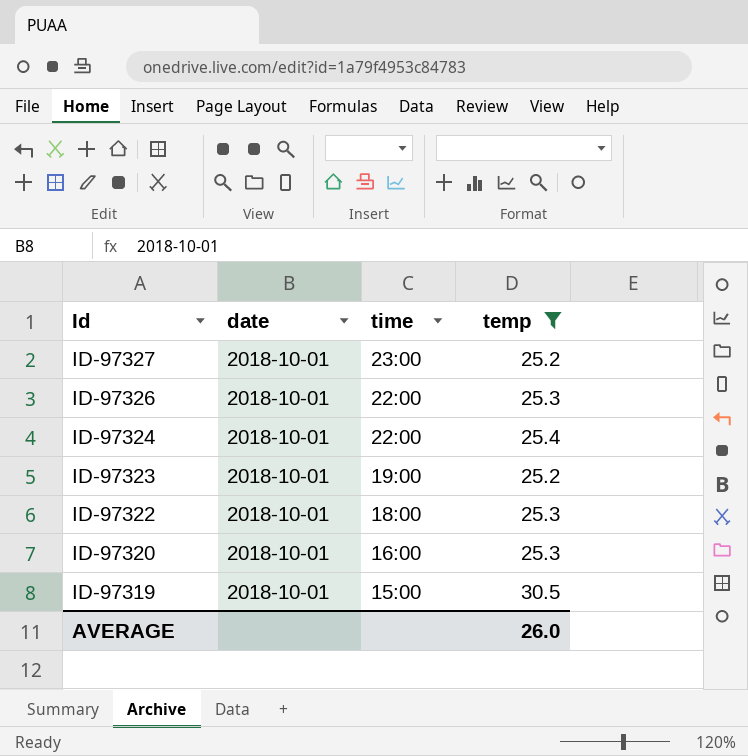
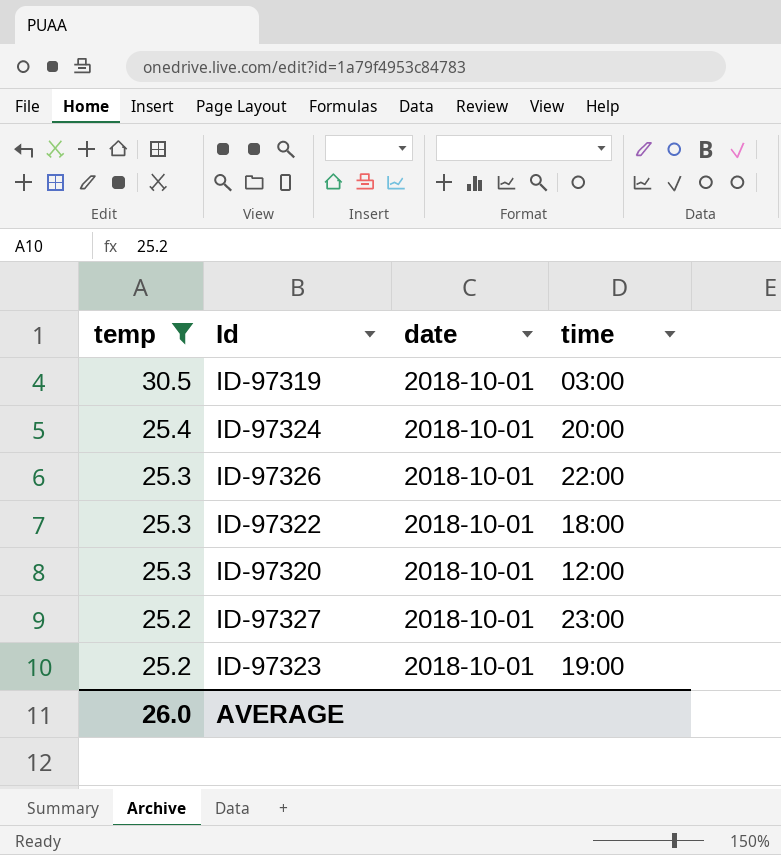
row order: Id descending -> temp descending
column temp | position: 4 -> 1
ID-97319 | time: 15:00 -> 03:00
ID-97324 | time: 22:00 -> 20:00
ID-97320 | time: 16:00 -> 12:00

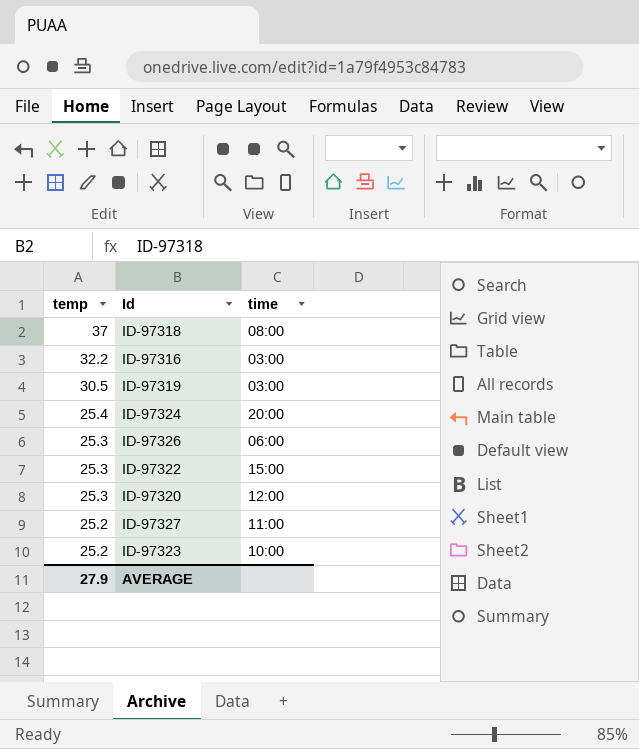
filter: temp <= 30.5 -> none
column date | position: 3 -> none
ID-97326 | time: 22:00 -> 06:00
ID-97322 | time: 18:00 -> 15:00
ID-97327 | time: 23:00 -> 11:00
ID-97323 | time: 19:00 -> 10:00
AVERAGE | temp: 26.0 -> 27.9

